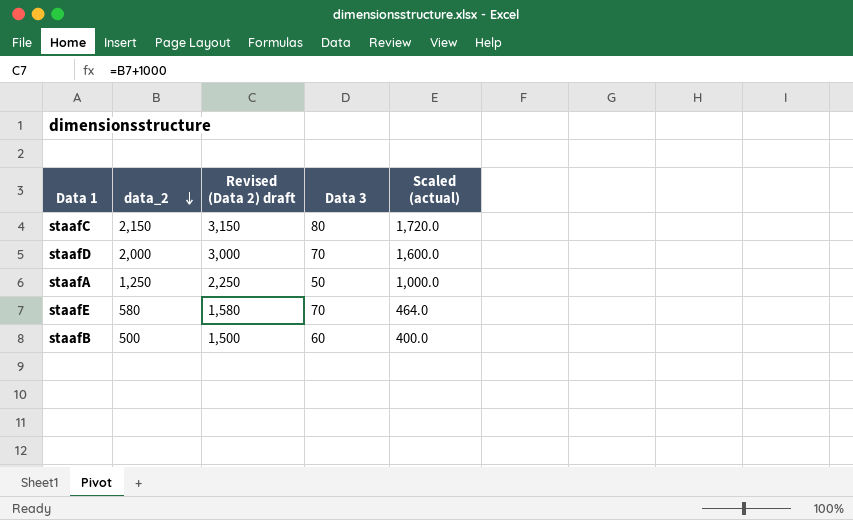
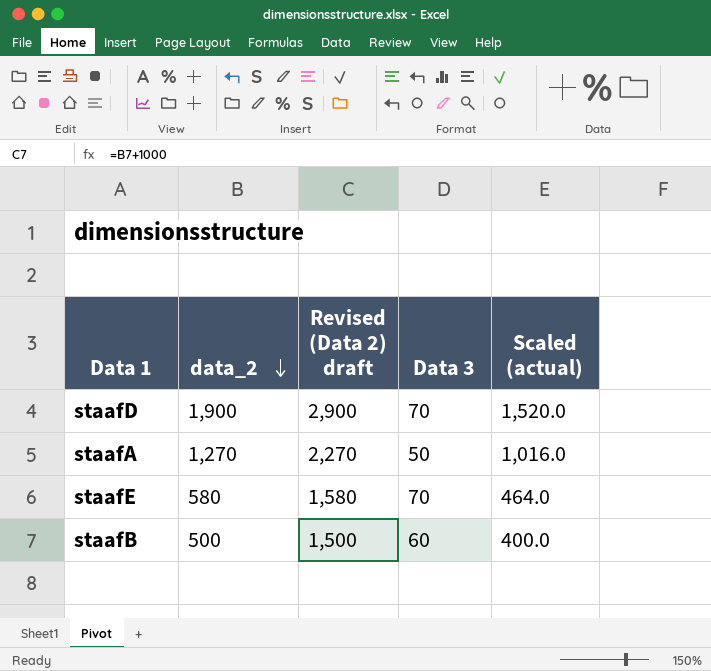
row staafC: 2,150 | 3,150 | 80 | 1,720.0 -> none
staafD | data_2: 2,000 -> 1,900
staafD | Revised (Data 2) draft: 3,000 -> 2,900
staafD | Scaled (actual): 1,600.0 -> 1,520.0
staafA | data_2: 1,250 -> 1,270
staafA | Revised (Data 2) draft: 2,250 -> 2,270
staafA | Scaled (actual): 1,000.0 -> 1,016.0

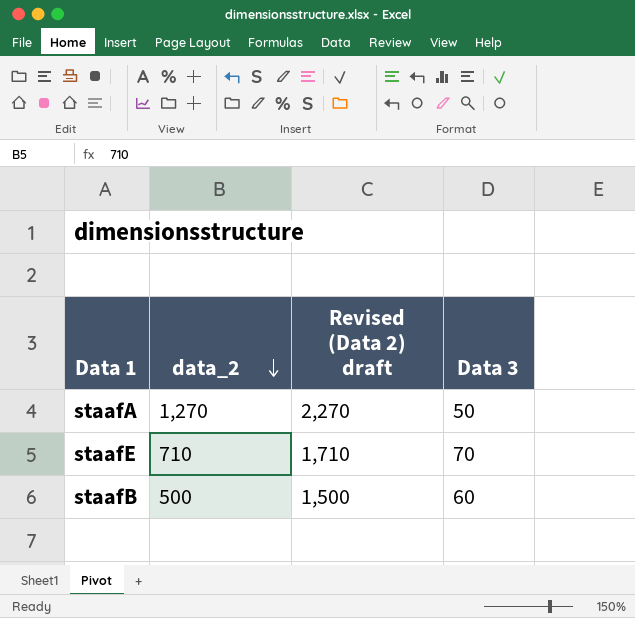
column Scaled (actual) | formula: [data_2] * 0.8 -> none
row staafD: 1,900 | 2,900 | 70 | 1,520.0 -> none
staafE | data_2: 580 -> 710
staafE | Revised (Data 2) draft: 1,580 -> 1,710

